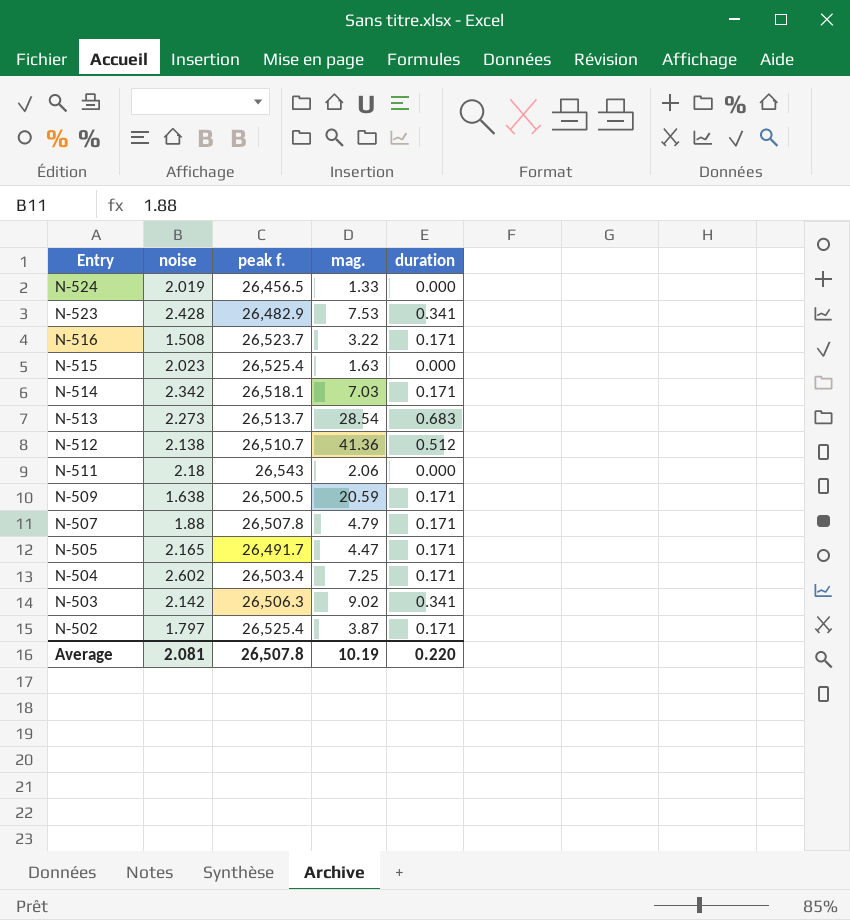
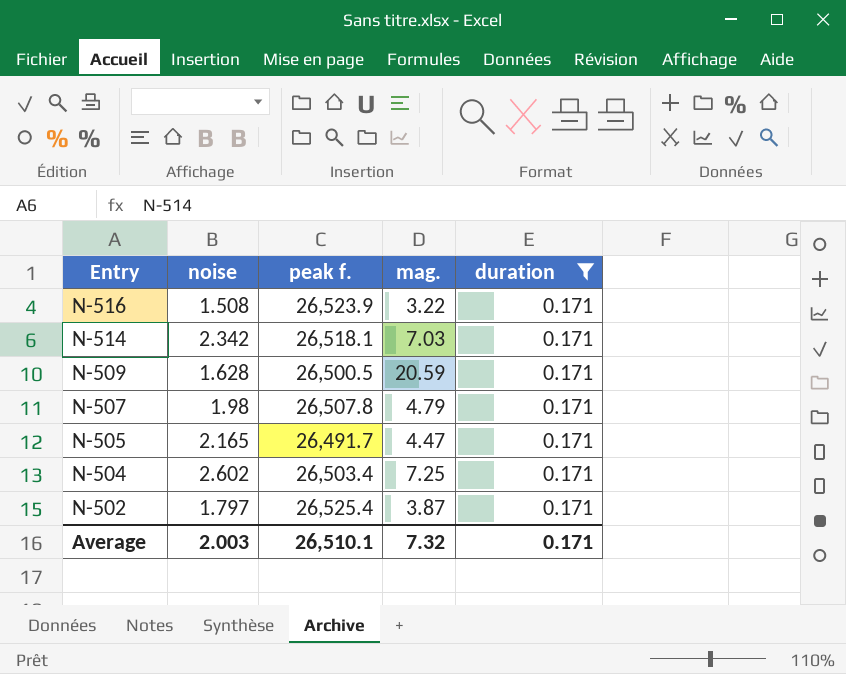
filter: none -> duration = 0.171
N-516 | peak f.: 26,523.7 -> 26,523.9
N-509 | noise: 1.638 -> 1.628
N-507 | noise: 1.88 -> 1.98
Average | noise: 2.081 -> 2.003
Average | peak f.: 26,507.8 -> 26,510.1
Average | mag.: 10.19 -> 7.32
Average | duration: 0.220 -> 0.171

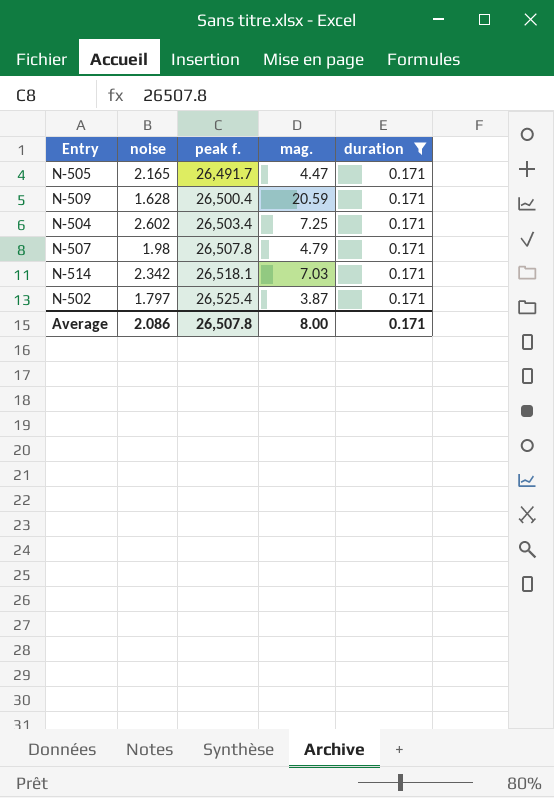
row order: Entry descending -> peak f. ascending
row N-516: 1.508 | 26,523.9 | 3.22 | 0.171 -> none
N-509 | peak f.: 26,500.5 -> 26,500.4
Average | noise: 2.003 -> 2.086
Average | peak f.: 26,510.1 -> 26,507.8
Average | mag.: 7.32 -> 8.00

